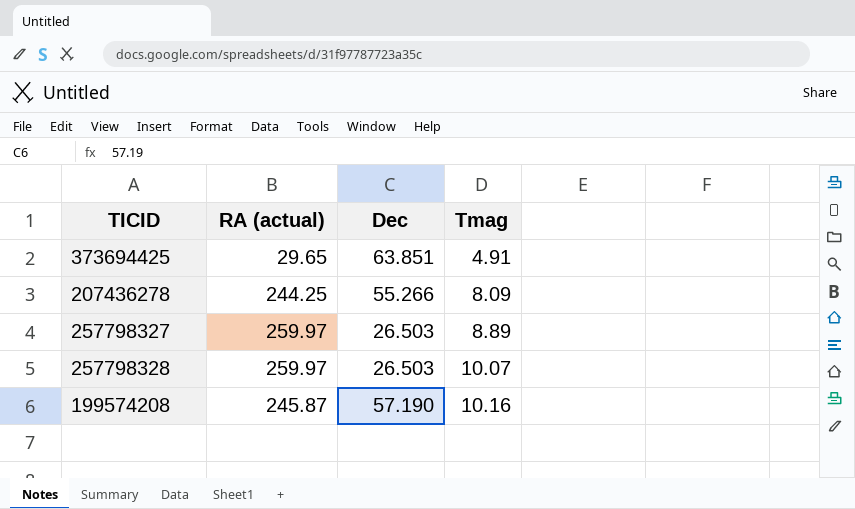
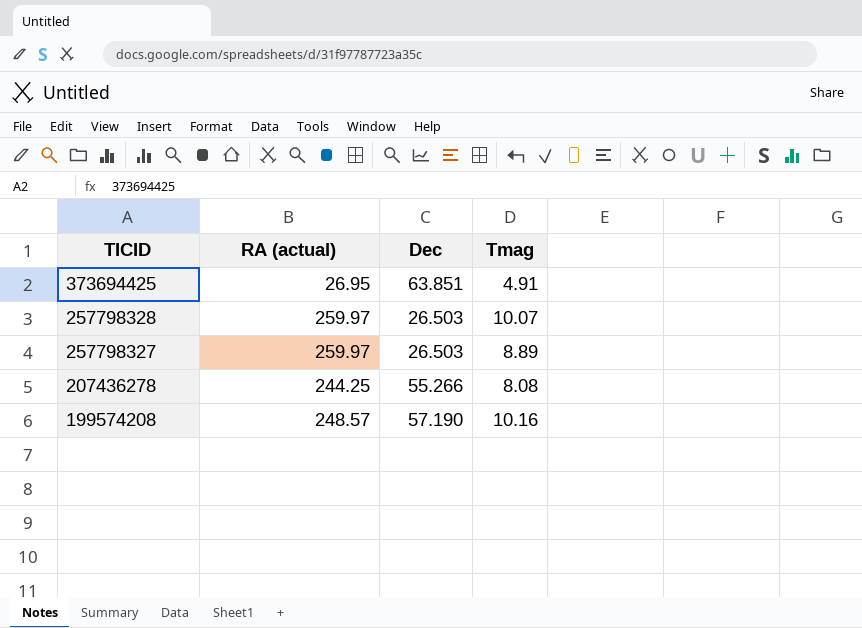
row order: Tmag ascending -> TICID descending
373694425 | RA (actual): 29.65 -> 26.95
207436278 | Tmag: 8.09 -> 8.08
199574208 | RA (actual): 245.87 -> 248.57

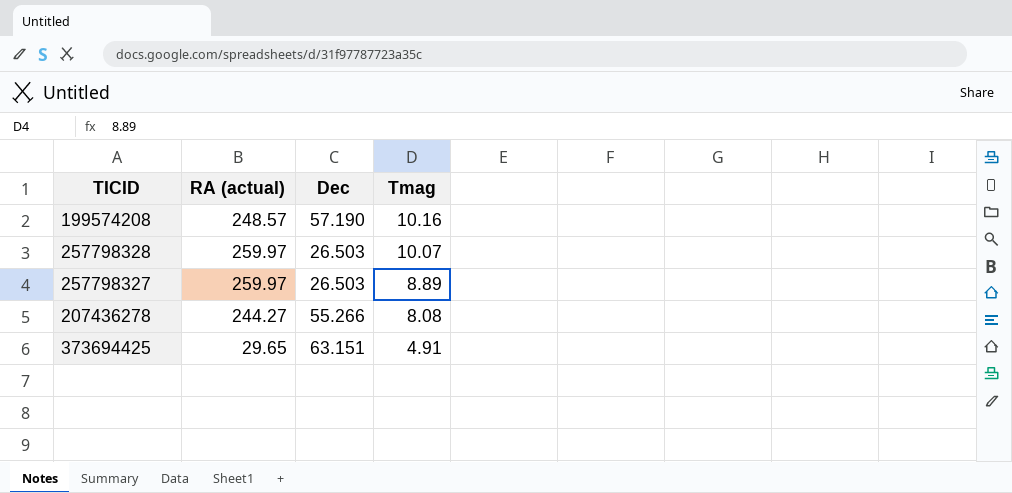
row order: TICID descending -> Tmag descending
207436278 | RA (actual): 244.25 -> 244.27
373694425 | RA (actual): 26.95 -> 29.65
373694425 | Dec: 63.851 -> 63.151

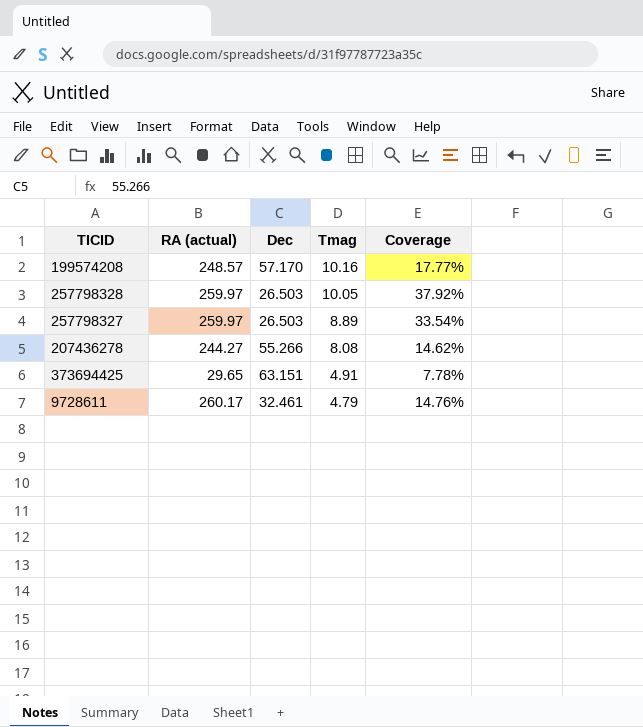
column Coverage | formula: none -> [Tmag] / [Dec]
199574208 | Dec: 57.190 -> 57.170
257798328 | Tmag: 10.07 -> 10.05
row 9728611: none -> 260.17 | 32.461 | 4.79 | 14.76%

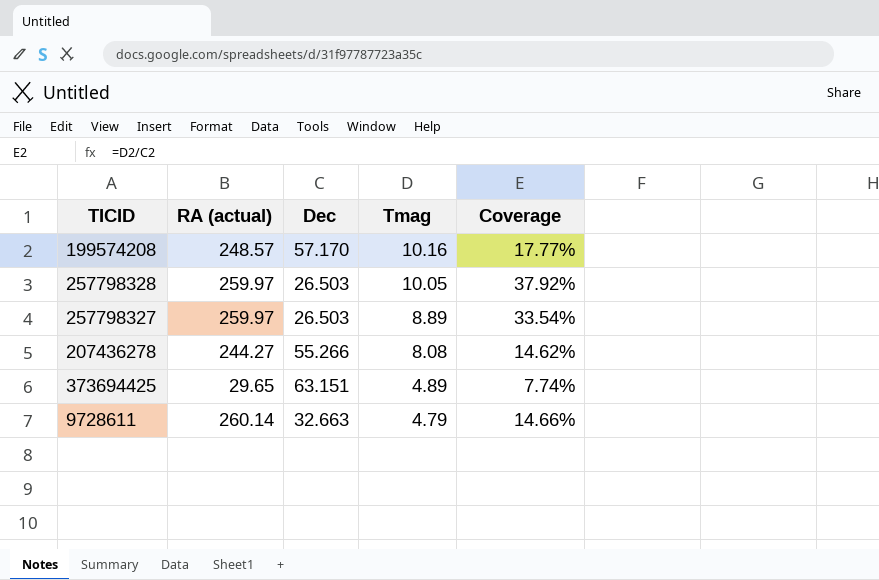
373694425 | Tmag: 4.91 -> 4.89
373694425 | Coverage: 7.78% -> 7.74%
9728611 | RA (actual): 260.17 -> 260.14
9728611 | Dec: 32.461 -> 32.663
9728611 | Coverage: 14.76% -> 14.66%

